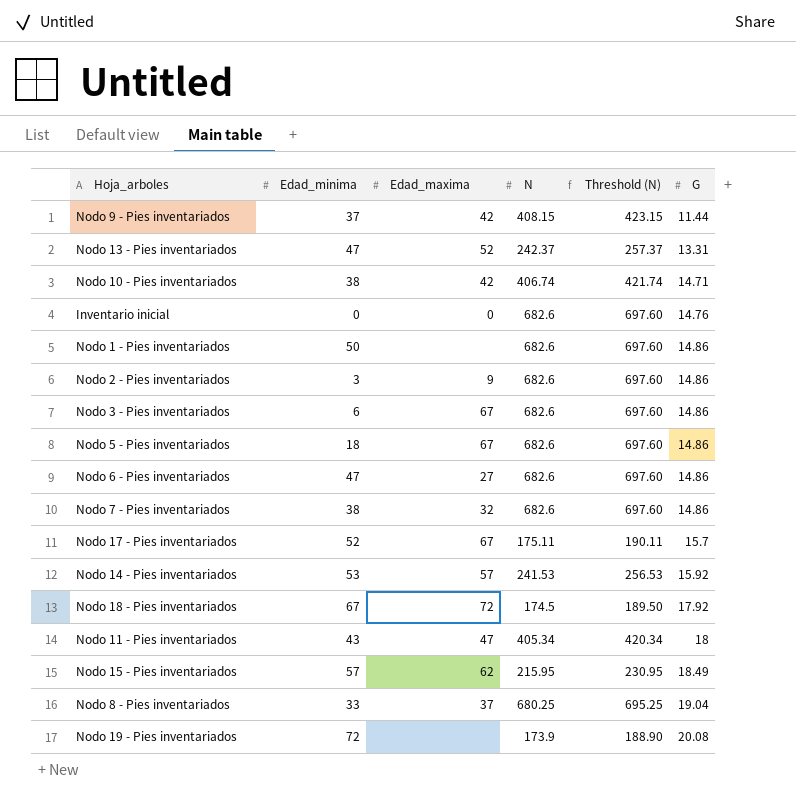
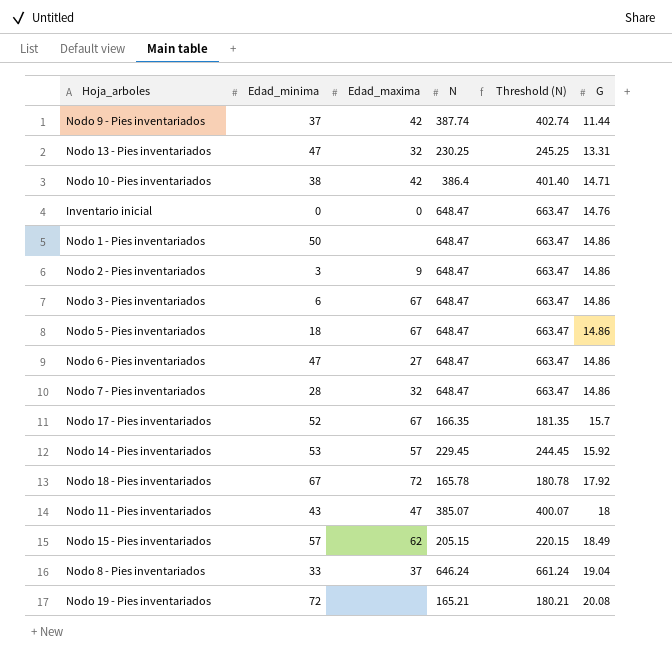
Nodo 9 - Pies inventariados | N: 408.15 -> 387.74
Nodo 9 - Pies inventariados | Threshold (N): 423.15 -> 402.74
Nodo 13 - Pies inventariados | Edad_maxima: 52 -> 32
Nodo 13 - Pies inventariados | N: 242.37 -> 230.25
Nodo 13 - Pies inventariados | Threshold (N): 257.37 -> 245.25
Nodo 10 - Pies inventariados | N: 406.74 -> 386.4
Nodo 10 - Pies inventariados | Threshold (N): 421.74 -> 401.40
Inventario inicial | N: 682.6 -> 648.47
Inventario inicial | Threshold (N): 697.60 -> 663.47
Nodo 1 - Pies inventariados | N: 682.6 -> 648.47
Nodo 1 - Pies inventariados | Threshold (N): 697.60 -> 663.47
Nodo 2 - Pies inventariados | N: 682.6 -> 648.47
Nodo 2 - Pies inventariados | Threshold (N): 697.60 -> 663.47
Nodo 3 - Pies inventariados | N: 682.6 -> 648.47
Nodo 3 - Pies inventariados | Threshold (N): 697.60 -> 663.47
Nodo 5 - Pies inventariados | N: 682.6 -> 648.47
Nodo 5 - Pies inventariados | Threshold (N): 697.60 -> 663.47
Nodo 6 - Pies inventariados | N: 682.6 -> 648.47
Nodo 6 - Pies inventariados | Threshold (N): 697.60 -> 663.47
Nodo 7 - Pies inventariados | Edad_minima: 38 -> 28
Nodo 7 - Pies inventariados | N: 682.6 -> 648.47
Nodo 7 - Pies inventariados | Threshold (N): 697.60 -> 663.47
Nodo 17 - Pies inventariados | N: 175.11 -> 166.35
Nodo 17 - Pies inventariados | Threshold (N): 190.11 -> 181.35
Nodo 14 - Pies inventariados | N: 241.53 -> 229.45
Nodo 14 - Pies inventariados | Threshold (N): 256.53 -> 244.45
Nodo 18 - Pies inventariados | N: 174.5 -> 165.78
Nodo 18 - Pies inventariados | Threshold (N): 189.50 -> 180.78
Nodo 11 - Pies inventariados | N: 405.34 -> 385.07
Nodo 11 - Pies inventariados | Threshold (N): 420.34 -> 400.07
Nodo 15 - Pies inventariados | N: 215.95 -> 205.15
Nodo 15 - Pies inventariados | Threshold (N): 230.95 -> 220.15
Nodo 8 - Pies inventariados | N: 680.25 -> 646.24
Nodo 8 - Pies inventariados | Threshold (N): 695.25 -> 661.24
Nodo 19 - Pies inventariados | N: 173.9 -> 165.21
Nodo 19 - Pies inventariados | Threshold (N): 188.90 -> 180.21

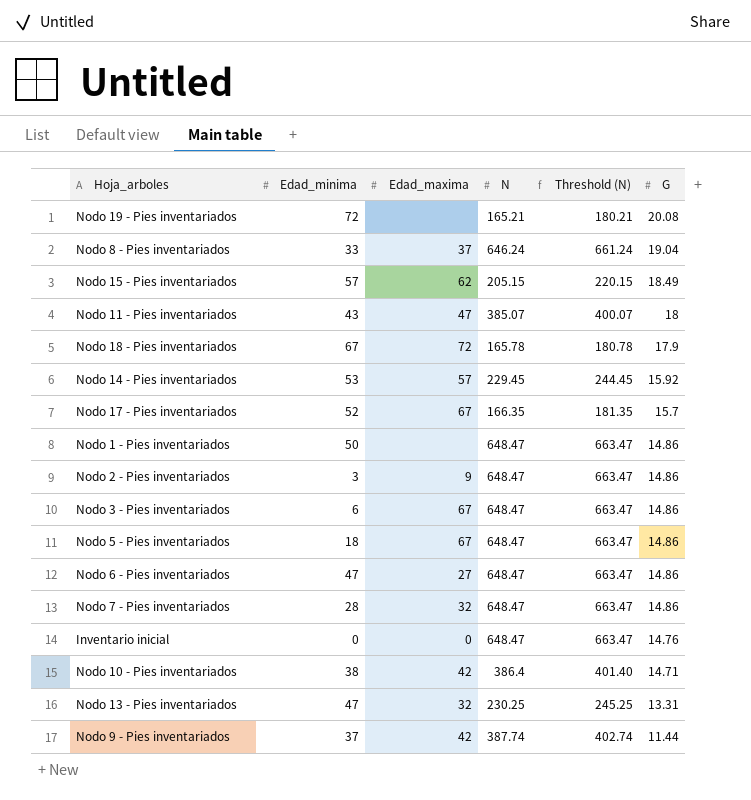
row order: G ascending -> G descending
Nodo 18 - Pies inventariados | G: 17.92 -> 17.9

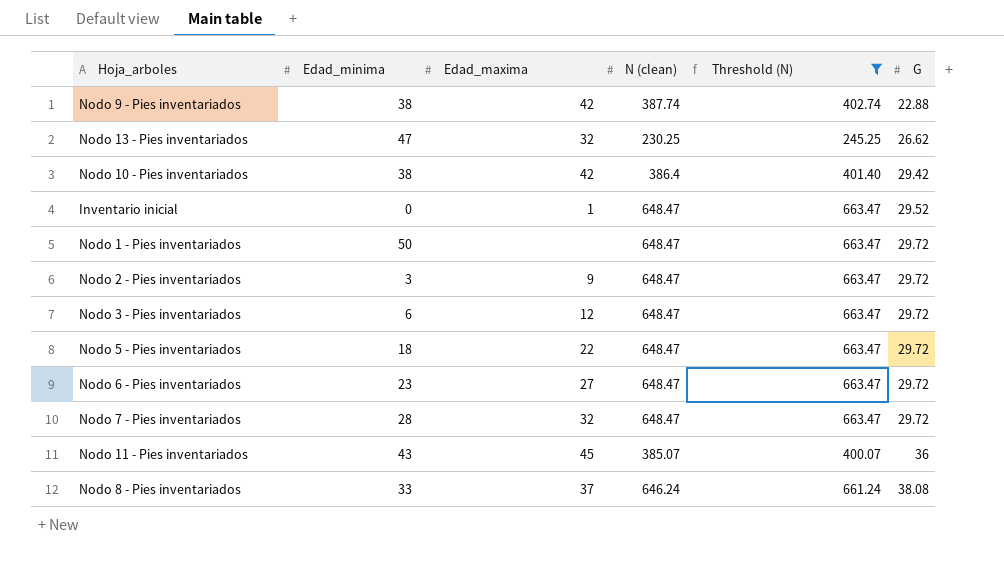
filter: none -> Threshold (N) >= 245.25
row order: G descending -> G ascending
column name: N -> N (clean)
Nodo 9 - Pies inventariados | Edad_minima: 37 -> 38
Nodo 9 - Pies inventariados | G: 11.44 -> 22.88
Nodo 13 - Pies inventariados | G: 13.31 -> 26.62
Nodo 10 - Pies inventariados | G: 14.71 -> 29.42
Inventario inicial | Edad_maxima: 0 -> 1
Inventario inicial | G: 14.76 -> 29.52
Nodo 1 - Pies inventariados | G: 14.86 -> 29.72
Nodo 2 - Pies inventariados | G: 14.86 -> 29.72
Nodo 3 - Pies inventariados | Edad_maxima: 67 -> 12
Nodo 3 - Pies inventariados | G: 14.86 -> 29.72
Nodo 5 - Pies inventariados | Edad_maxima: 67 -> 22
Nodo 5 - Pies inventariados | G: 14.86 -> 29.72
Nodo 6 - Pies inventariados | Edad_minima: 47 -> 23
Nodo 6 - Pies inventariados | G: 14.86 -> 29.72
Nodo 7 - Pies inventariados | G: 14.86 -> 29.72
Nodo 11 - Pies inventariados | Edad_maxima: 47 -> 45
Nodo 11 - Pies inventariados | G: 18 -> 36
Nodo 8 - Pies inventariados | G: 19.04 -> 38.08

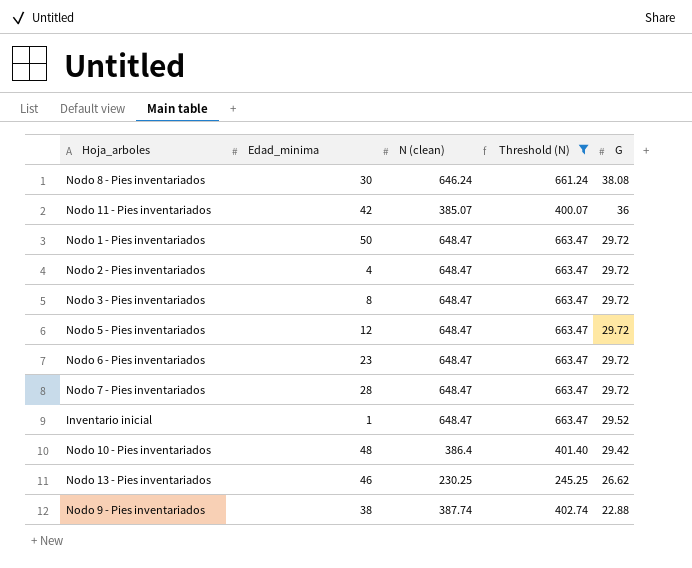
row order: G ascending -> G descending
column Edad_maxima | position: 3 -> none
Nodo 8 - Pies inventariados | Edad_minima: 33 -> 30
Nodo 11 - Pies inventariados | Edad_minima: 43 -> 42
Nodo 2 - Pies inventariados | Edad_minima: 3 -> 4
Nodo 3 - Pies inventariados | Edad_minima: 6 -> 8
Nodo 5 - Pies inventariados | Edad_minima: 18 -> 12
Inventario inicial | Edad_minima: 0 -> 1
Nodo 10 - Pies inventariados | Edad_minima: 38 -> 48
Nodo 13 - Pies inventariados | Edad_minima: 47 -> 46

